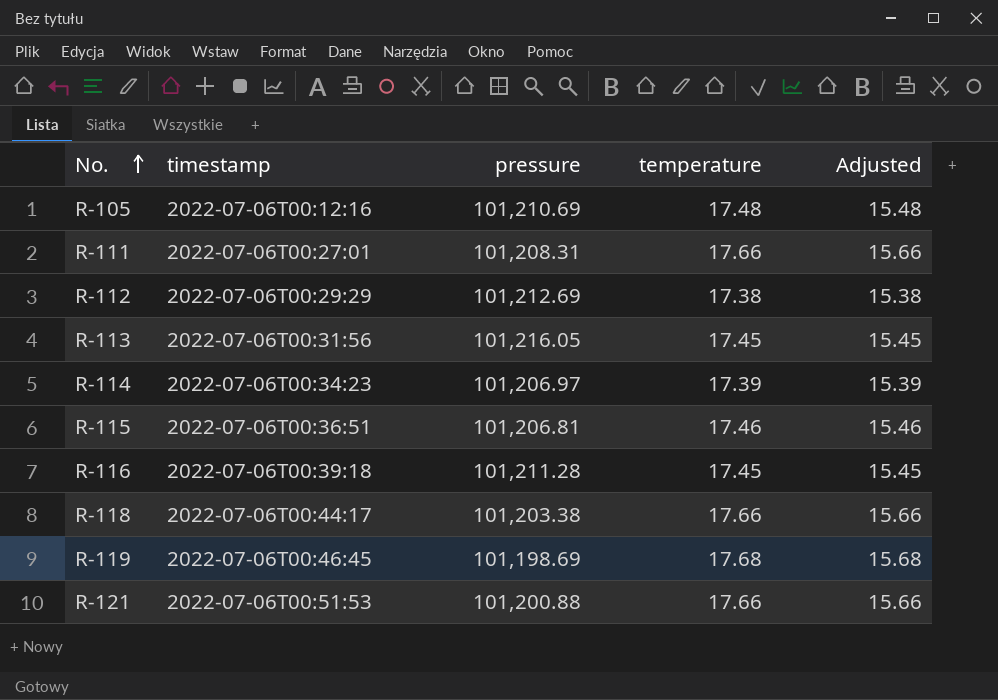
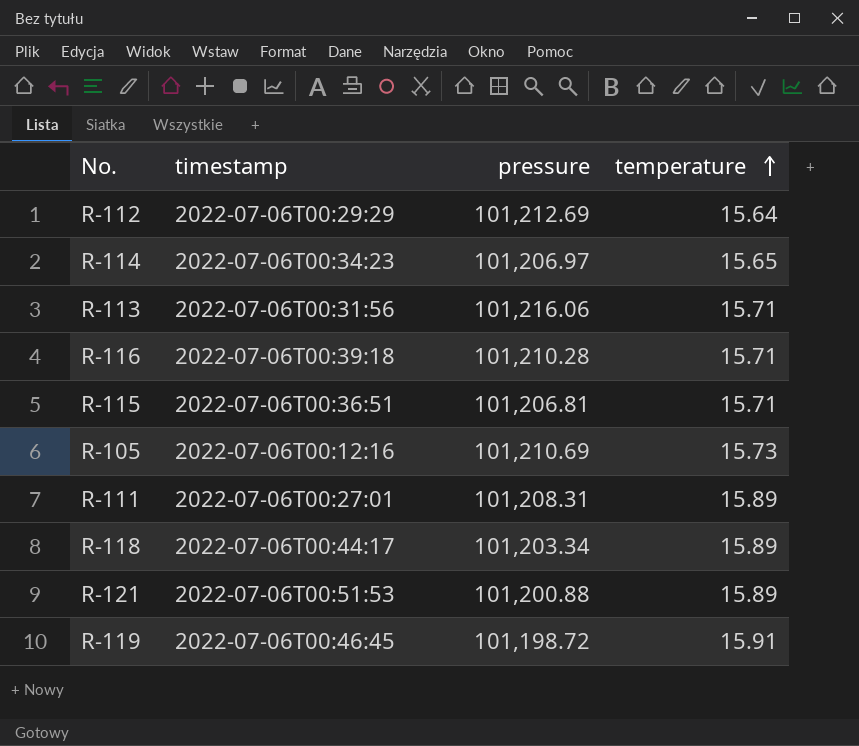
row order: No. ascending -> temperature ascending
column Adjusted | formula: [temperature] - 2 -> none
R-112 | temperature: 17.38 -> 15.64
R-114 | temperature: 17.39 -> 15.65
R-113 | pressure: 101,216.05 -> 101,216.06
R-113 | temperature: 17.45 -> 15.71
R-116 | pressure: 101,211.28 -> 101,210.28
R-116 | temperature: 17.45 -> 15.71
R-115 | temperature: 17.46 -> 15.71
R-105 | temperature: 17.48 -> 15.73
R-111 | temperature: 17.66 -> 15.89
R-118 | pressure: 101,203.38 -> 101,203.34
R-118 | temperature: 17.66 -> 15.89
R-121 | temperature: 17.66 -> 15.89
R-119 | pressure: 101,198.69 -> 101,198.72
R-119 | temperature: 17.68 -> 15.91

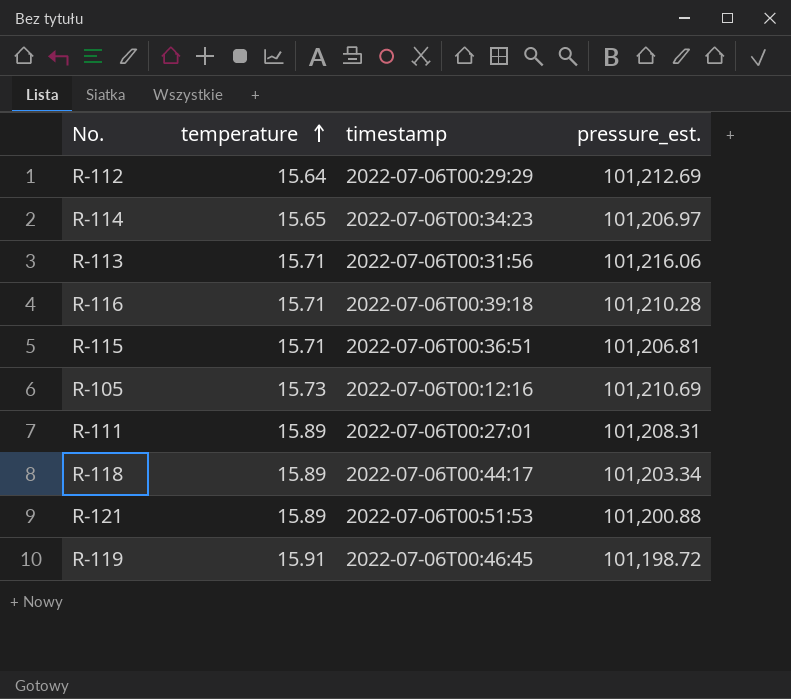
column temperature | position: 4 -> 2
column name: pressure -> pressure_est.

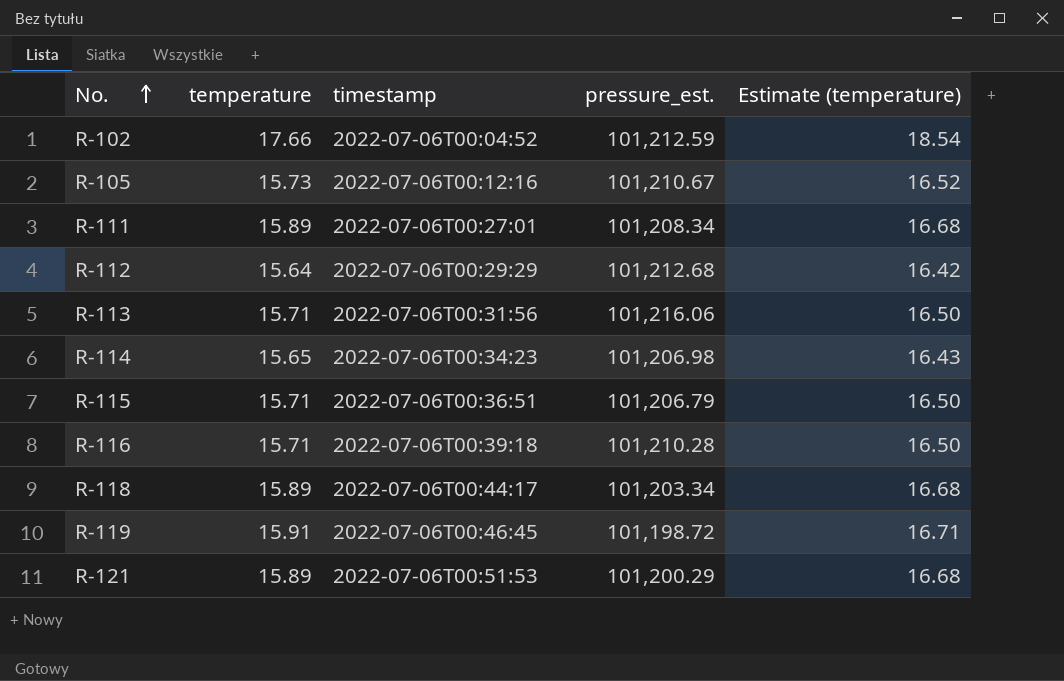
row order: temperature ascending -> No. ascending
column Estimate (temperature) | formula: none -> [temperature] * 1.05
row R-102: none -> 17.66 | 2022-07-06T00:04:52 | 101,212.59 | 18.54
R-105 | pressure_est.: 101,210.69 -> 101,210.67
R-111 | pressure_est.: 101,208.31 -> 101,208.34
R-112 | pressure_est.: 101,212.69 -> 101,212.68
R-114 | pressure_est.: 101,206.97 -> 101,206.98
R-115 | pressure_est.: 101,206.81 -> 101,206.79
R-121 | pressure_est.: 101,200.88 -> 101,200.29

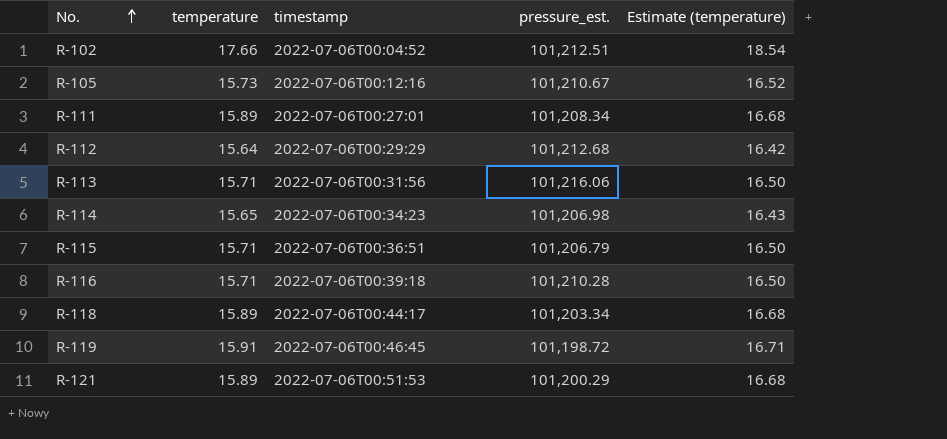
R-102 | pressure_est.: 101,212.59 -> 101,212.51

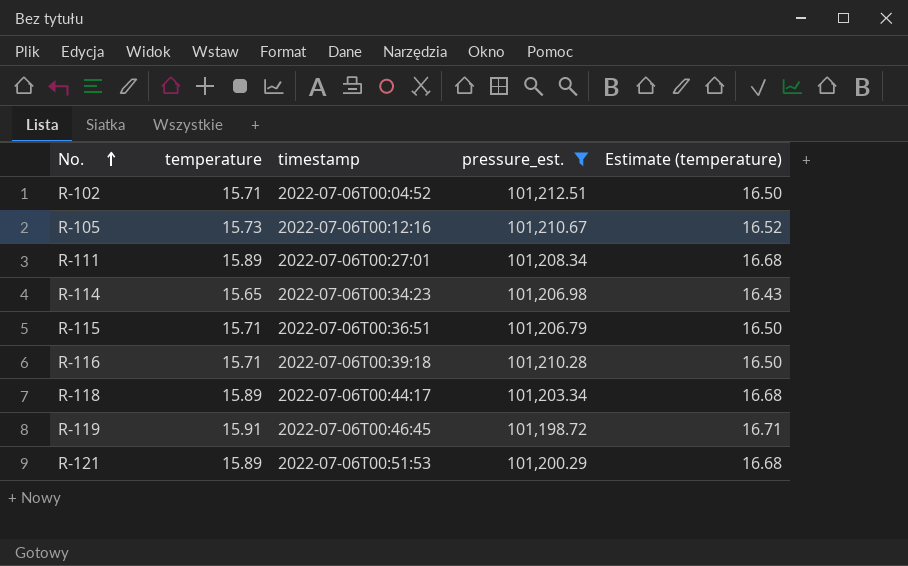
filter: none -> pressure_est. <= 101,212.51
R-102 | temperature: 17.66 -> 15.71
R-102 | Estimate (temperature): 18.54 -> 16.50

